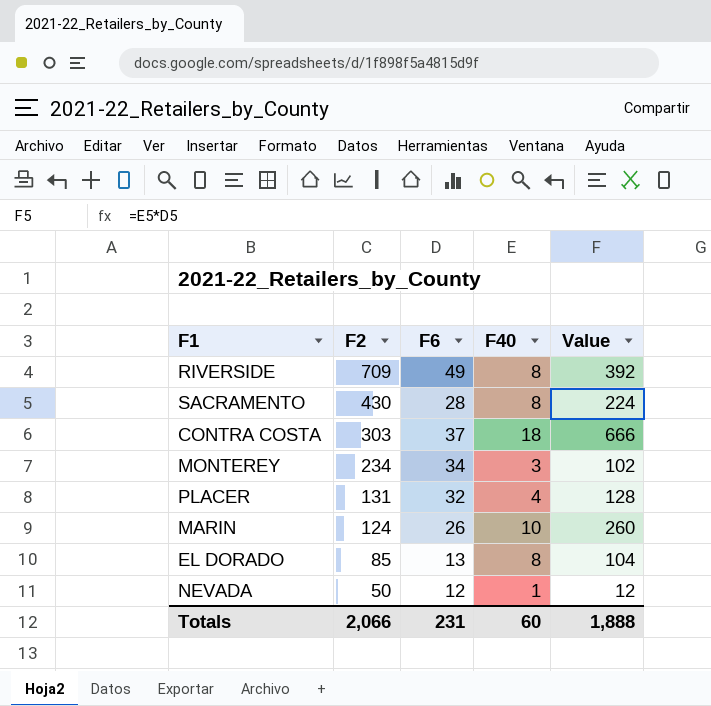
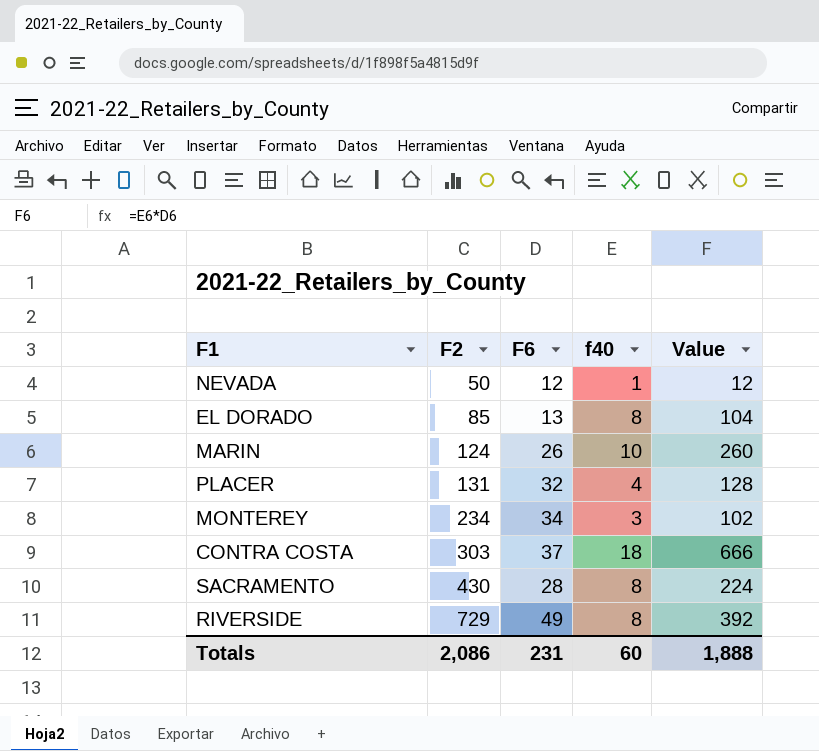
row order: F2 descending -> F2 ascending
column name: F40 -> f40
RIVERSIDE | F2: 709 -> 729
Totals | F2: 2,066 -> 2,086

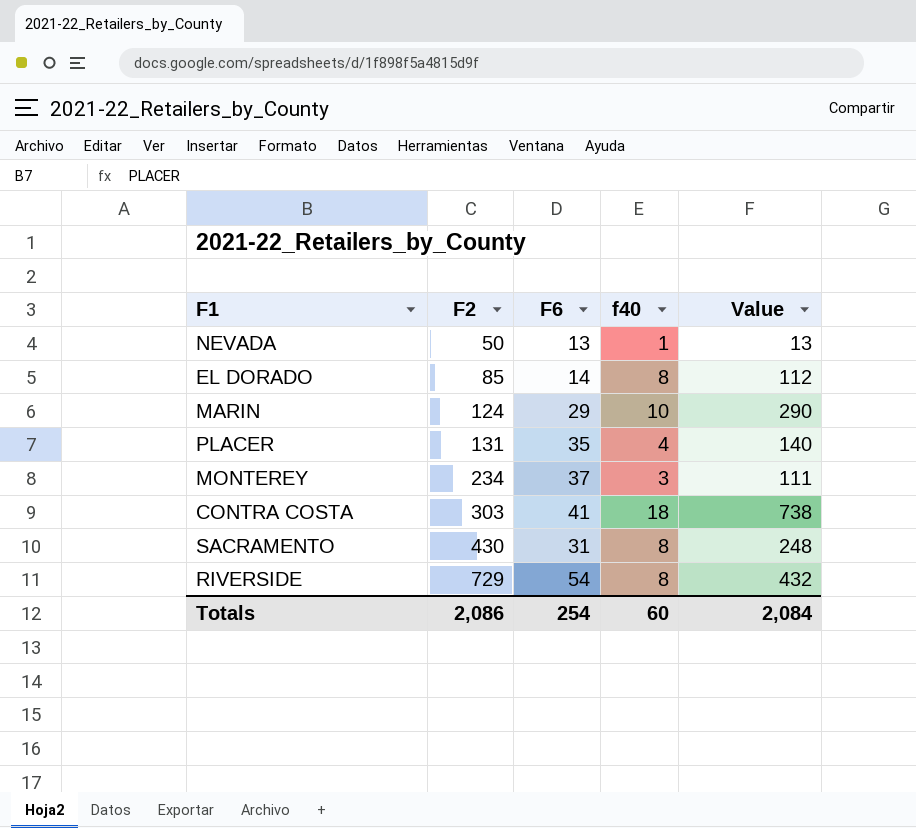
NEVADA | F6: 12 -> 13
NEVADA | Value: 12 -> 13
EL DORADO | F6: 13 -> 14
EL DORADO | Value: 104 -> 112
MARIN | F6: 26 -> 29
MARIN | Value: 260 -> 290
PLACER | F6: 32 -> 35
PLACER | Value: 128 -> 140
MONTEREY | F6: 34 -> 37
MONTEREY | Value: 102 -> 111
CONTRA COSTA | F6: 37 -> 41
CONTRA COSTA | Value: 666 -> 738
SACRAMENTO | F6: 28 -> 31
SACRAMENTO | Value: 224 -> 248
RIVERSIDE | F6: 49 -> 54
RIVERSIDE | Value: 392 -> 432
Totals | F6: 231 -> 254
Totals | Value: 1,888 -> 2,084

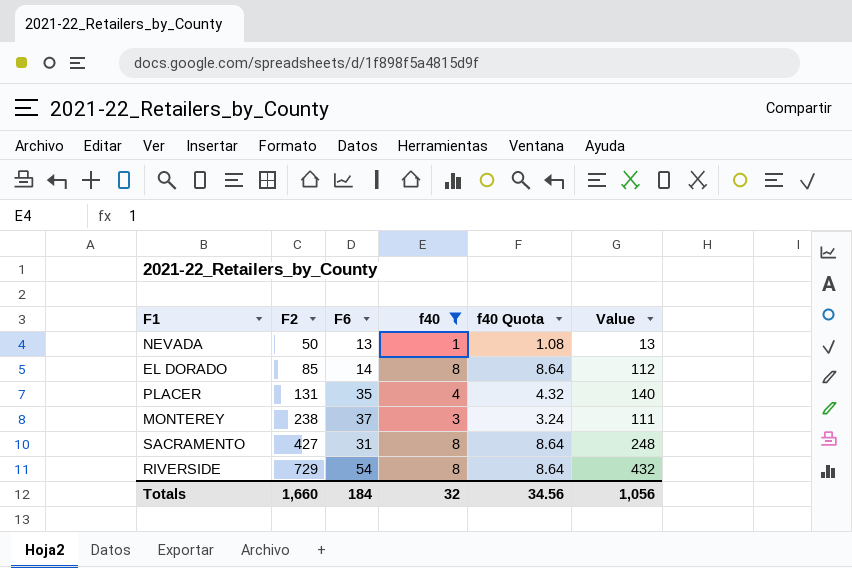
filter: none -> f40 <= 8
column f40 Quota | formula: none -> [f40] * 1.08
MONTEREY | F2: 234 -> 238
SACRAMENTO | F2: 430 -> 427
Totals | F2: 2,086 -> 1,660
Totals | F6: 254 -> 184
Totals | f40: 60 -> 32
Totals | Value: 2,084 -> 1,056

